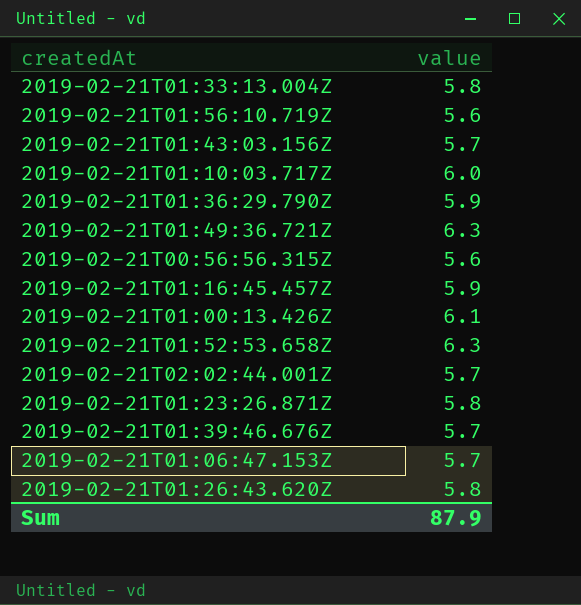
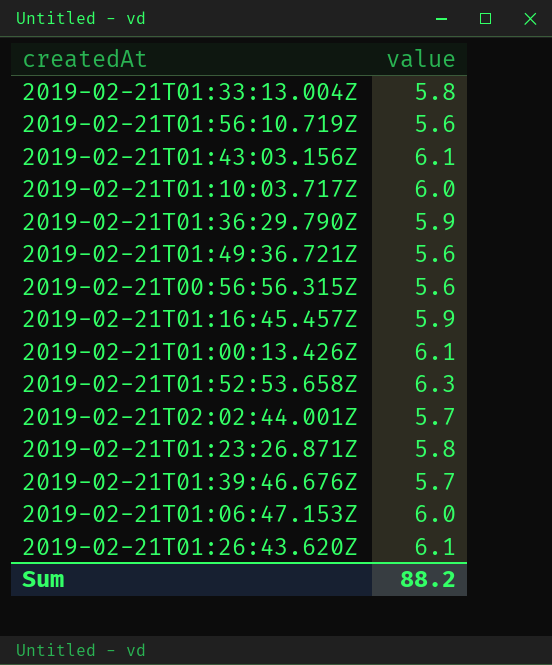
2019-02-21T01:43:03.156Z | value: 5.7 -> 6.1
2019-02-21T01:49:36.721Z | value: 6.3 -> 5.6
2019-02-21T01:06:47.153Z | value: 5.7 -> 6.0
2019-02-21T01:26:43.620Z | value: 5.8 -> 6.1
Sum | value: 87.9 -> 88.2

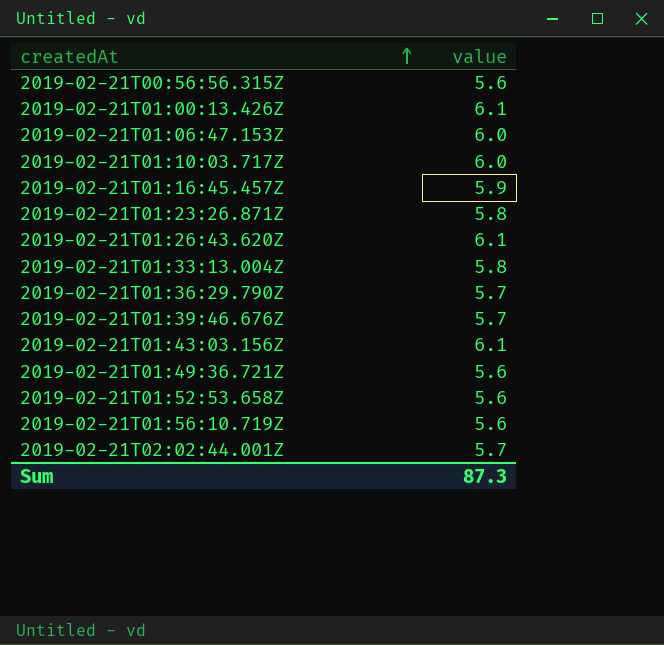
row order: none -> createdAt ascending
2019-02-21T01:36:29.790Z | value: 5.9 -> 5.7
2019-02-21T01:52:53.658Z | value: 6.3 -> 5.6
Sum | value: 88.2 -> 87.3

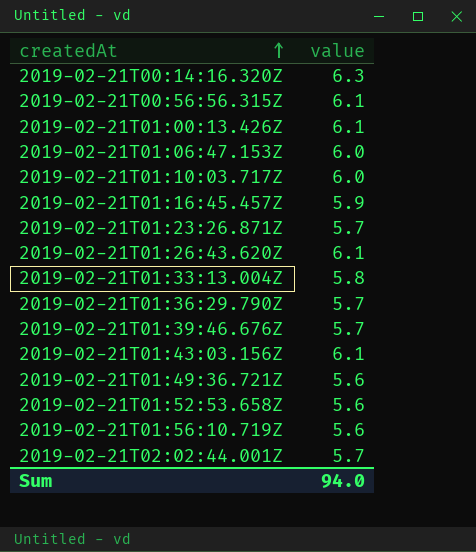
row 2019-02-21T00:14:16.320Z: none -> 6.3
2019-02-21T00:56:56.315Z | value: 5.6 -> 6.1
2019-02-21T01:23:26.871Z | value: 5.8 -> 5.7
Sum | value: 87.3 -> 94.0

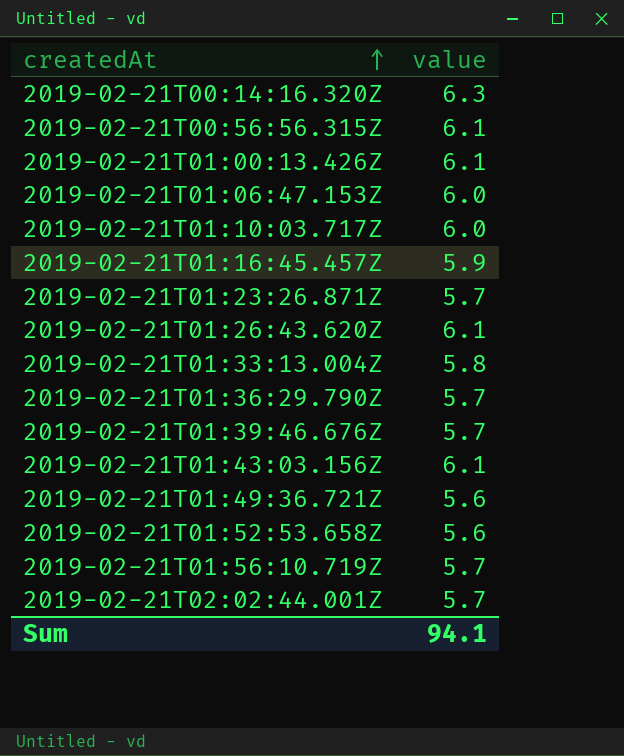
2019-02-21T01:56:10.719Z | value: 5.6 -> 5.7
Sum | value: 94.0 -> 94.1

